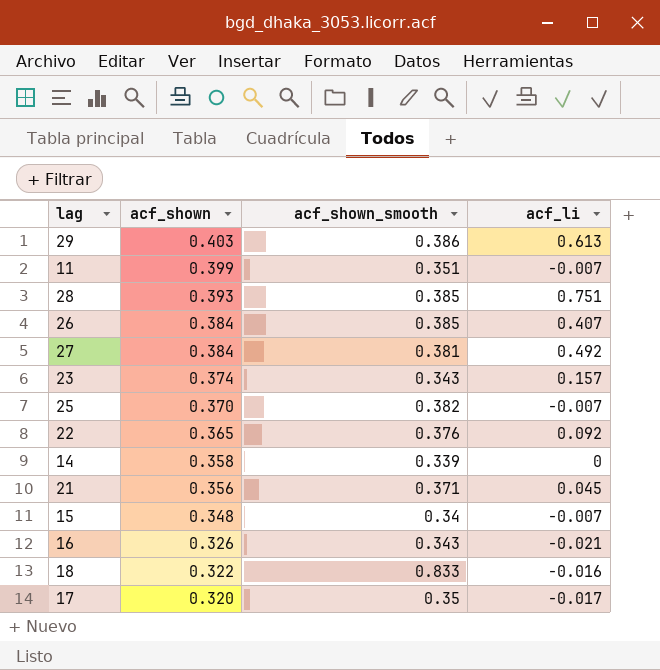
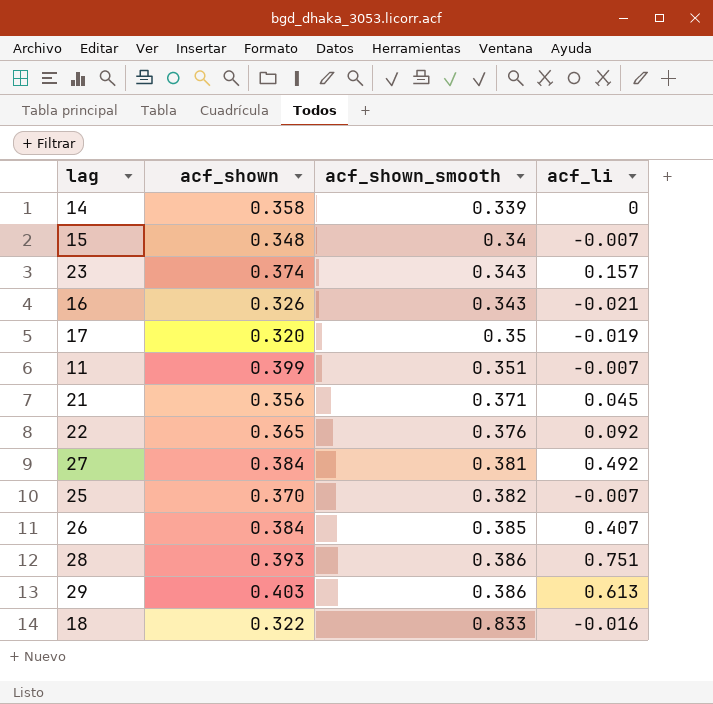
row order: acf_shown descending -> acf_shown_smooth ascending
17 | acf_li: -0.017 -> -0.019
28 | acf_shown_smooth: 0.385 -> 0.386

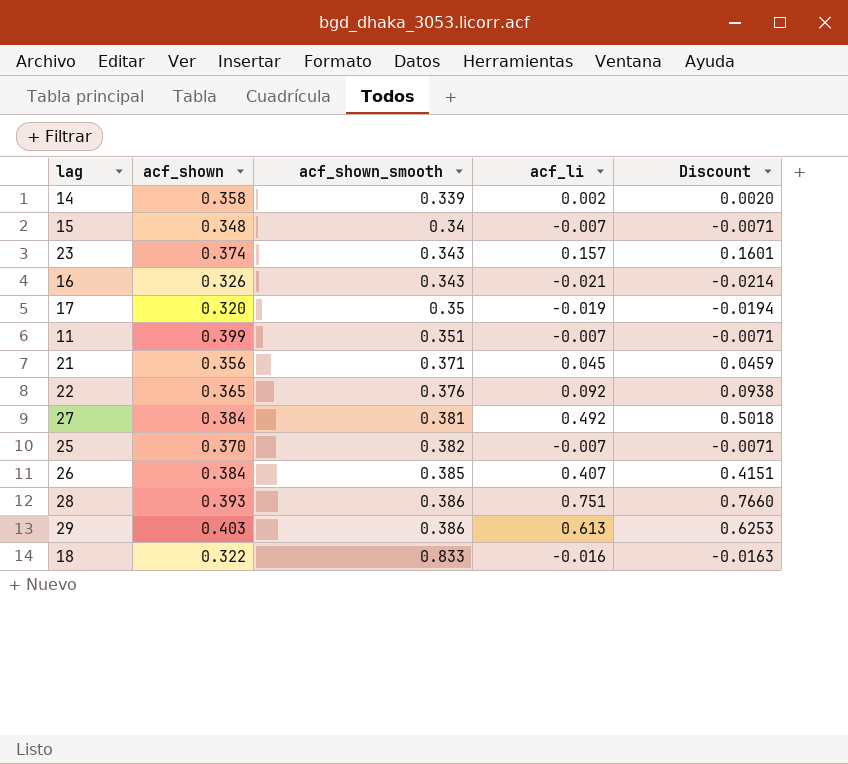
column Discount | formula: none -> [acf_li] * 1.02
14 | acf_li: 0 -> 0.002

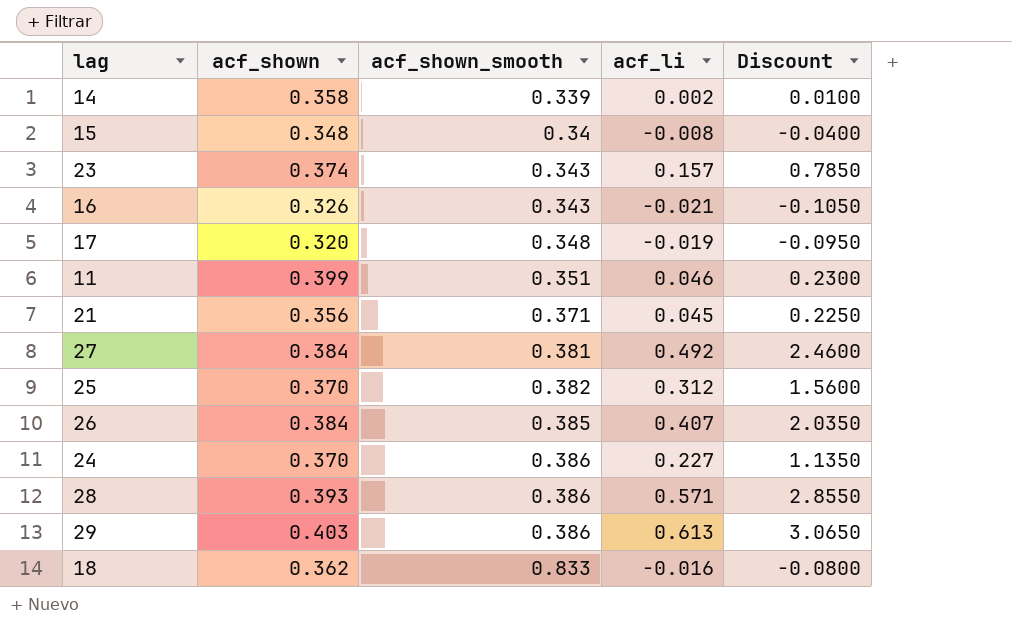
column Discount | formula: [acf_li] * 1.02 -> [acf_li] * 5
row 22: 0.365 | 0.376 | 0.092 | 0.0938 -> none
15 | acf_li: -0.007 -> -0.008
17 | acf_shown_smooth: 0.35 -> 0.348
11 | acf_li: -0.007 -> 0.046
25 | acf_li: -0.007 -> 0.312
row 24: none -> 0.370 | 0.386 | 0.227 | 1.1350
28 | acf_li: 0.751 -> 0.571
18 | acf_shown: 0.322 -> 0.362

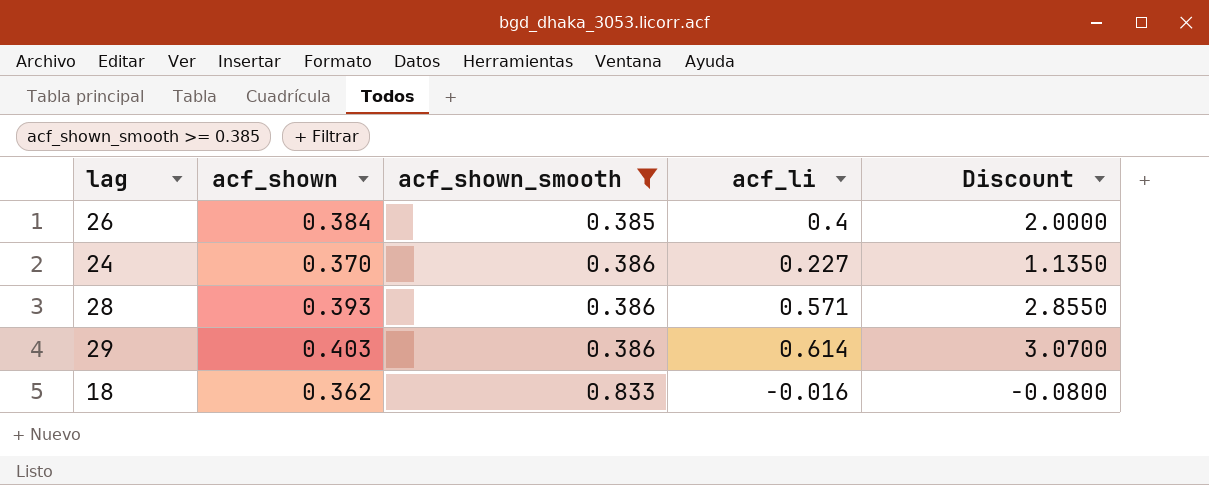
filter: none -> acf_shown_smooth >= 0.385
26 | acf_li: 0.407 -> 0.4
26 | Discount: 2.0350 -> 2.0000
29 | acf_li: 0.613 -> 0.614
29 | Discount: 3.0650 -> 3.0700

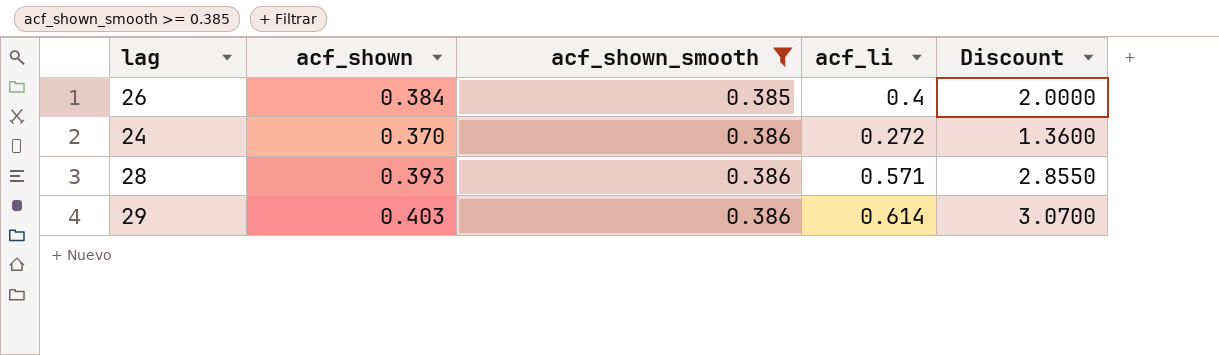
row 18: 0.362 | 0.833 | -0.016 | -0.0800 -> none
24 | acf_li: 0.227 -> 0.272
24 | Discount: 1.1350 -> 1.3600

